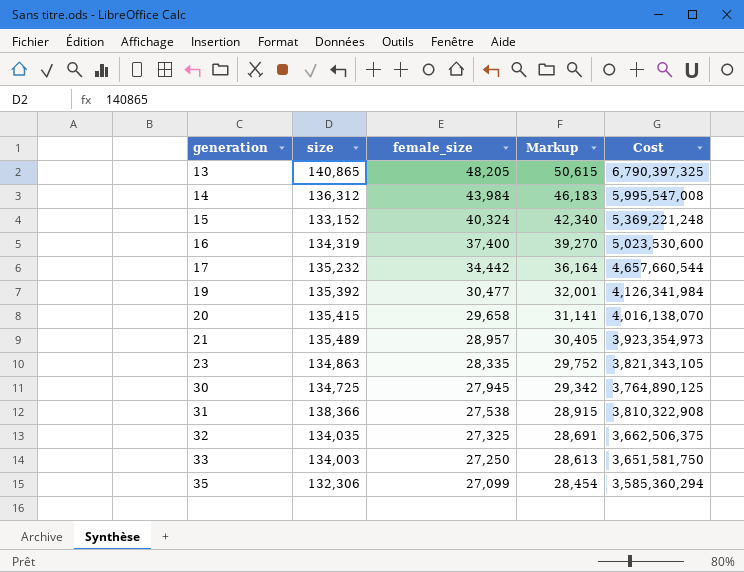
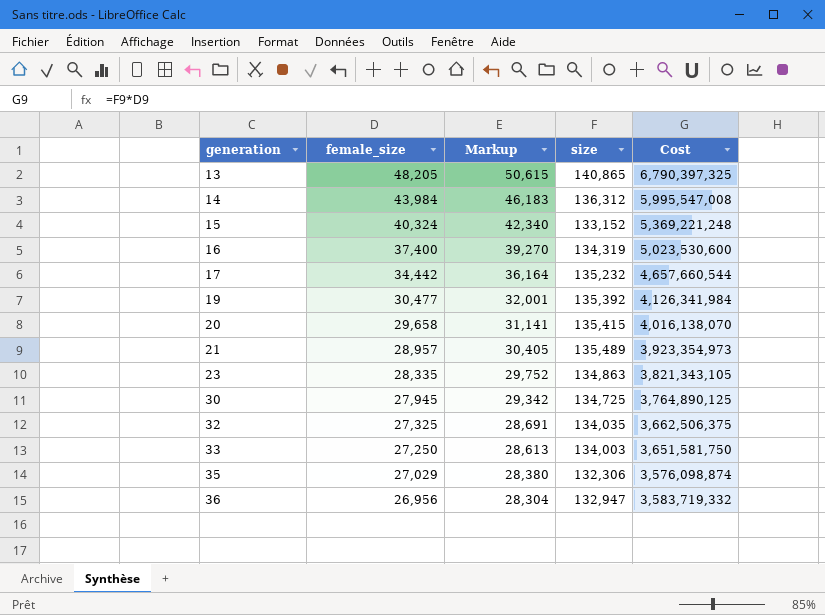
column size | position: 2 -> 4
row 31: 138,366 | 27,538 | 28,915 | 3,810,322,908 -> none
35 | female_size: 27,099 -> 27,029
35 | Markup: 28,454 -> 28,380
35 | Cost: 3,585,360,294 -> 3,576,098,874
row 36: none -> 26,956 | 28,304 | 132,947 | 3,583,719,332

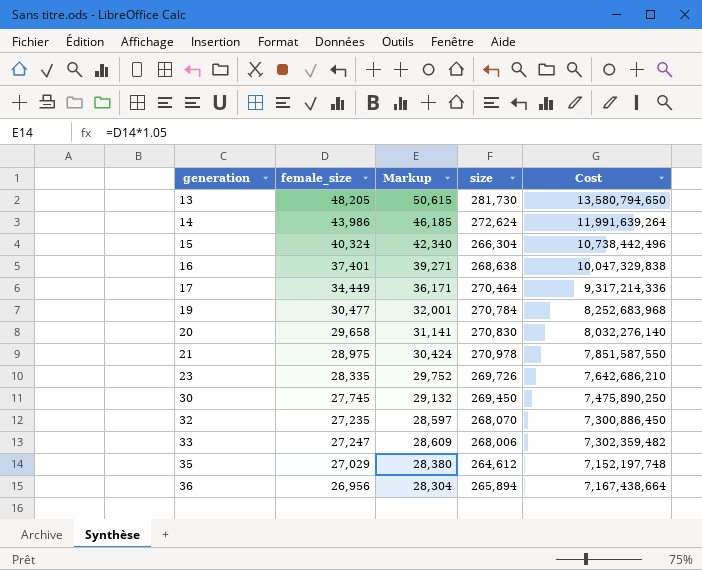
13 | size: 140,865 -> 281,730
13 | Cost: 6,790,397,325 -> 13,580,794,650
14 | female_size: 43,984 -> 43,986
14 | Markup: 46,183 -> 46,185
14 | size: 136,312 -> 272,624
14 | Cost: 5,995,547,008 -> 11,991,639,264
15 | size: 133,152 -> 266,304
15 | Cost: 5,369,221,248 -> 10,738,442,496
16 | female_size: 37,400 -> 37,401
16 | Markup: 39,270 -> 39,271
16 | size: 134,319 -> 268,638
16 | Cost: 5,023,530,600 -> 10,047,329,838
17 | female_size: 34,442 -> 34,449
17 | Markup: 36,164 -> 36,171
17 | size: 135,232 -> 270,464
17 | Cost: 4,657,660,544 -> 9,317,214,336
19 | size: 135,392 -> 270,784
19 | Cost: 4,126,341,984 -> 8,252,683,968
20 | size: 135,415 -> 270,830
20 | Cost: 4,016,138,070 -> 8,032,276,140
21 | female_size: 28,957 -> 28,975
21 | Markup: 30,405 -> 30,424
21 | size: 135,489 -> 270,978
21 | Cost: 3,923,354,973 -> 7,851,587,550
23 | size: 134,863 -> 269,726
23 | Cost: 3,821,343,105 -> 7,642,686,210
30 | female_size: 27,945 -> 27,745
30 | Markup: 29,342 -> 29,132
30 | size: 134,725 -> 269,450
30 | Cost: 3,764,890,125 -> 7,475,890,250
32 | female_size: 27,325 -> 27,235
32 | Markup: 28,691 -> 28,597
32 | size: 134,035 -> 268,070
32 | Cost: 3,662,506,375 -> 7,300,886,450
33 | female_size: 27,250 -> 27,247
33 | Markup: 28,613 -> 28,609
33 | size: 134,003 -> 268,006
33 | Cost: 3,651,581,750 -> 7,302,359,482
35 | size: 132,306 -> 264,612
35 | Cost: 3,576,098,874 -> 7,152,197,748
36 | size: 132,947 -> 265,894
36 | Cost: 3,583,719,332 -> 7,167,438,664

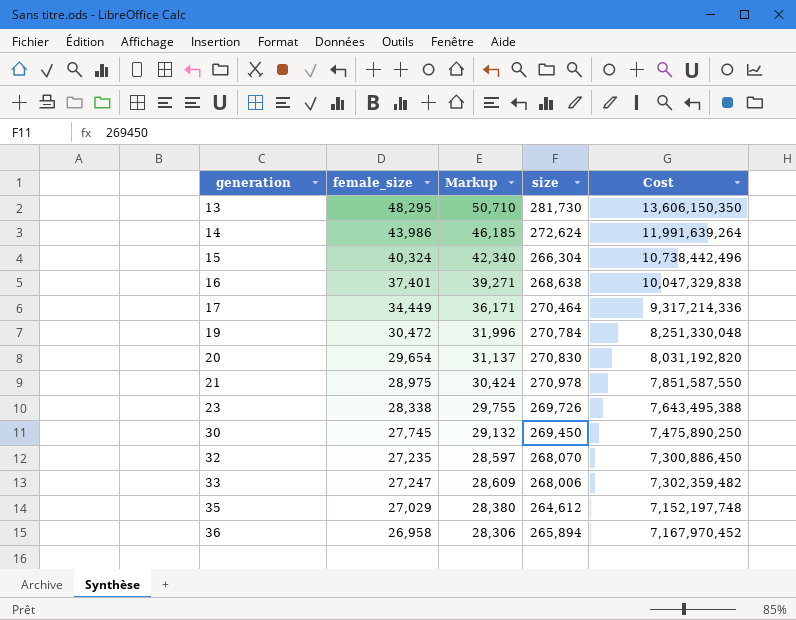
13 | female_size: 48,205 -> 48,295
13 | Markup: 50,615 -> 50,710
13 | Cost: 13,580,794,650 -> 13,606,150,350
19 | female_size: 30,477 -> 30,472
19 | Markup: 32,001 -> 31,996
19 | Cost: 8,252,683,968 -> 8,251,330,048
20 | female_size: 29,658 -> 29,654
20 | Markup: 31,141 -> 31,137
20 | Cost: 8,032,276,140 -> 8,031,192,820
23 | female_size: 28,335 -> 28,338
23 | Markup: 29,752 -> 29,755
23 | Cost: 7,642,686,210 -> 7,643,495,388
36 | female_size: 26,956 -> 26,958
36 | Markup: 28,304 -> 28,306
36 | Cost: 7,167,438,664 -> 7,167,970,452

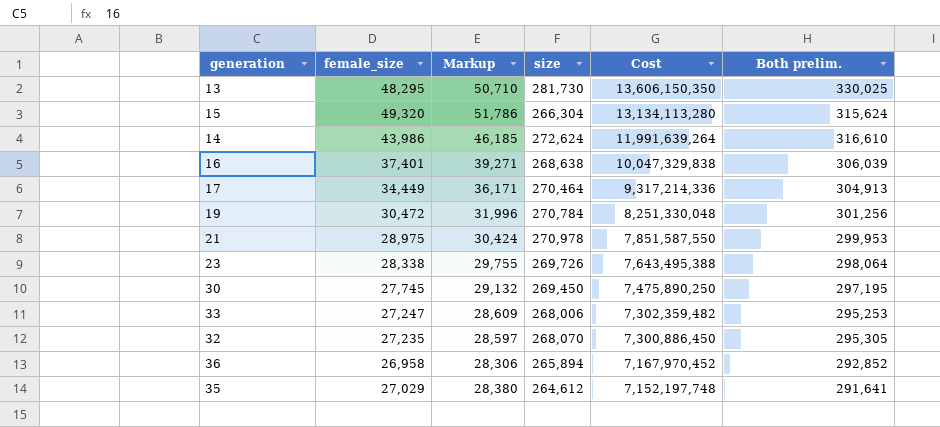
row order: generation ascending -> Cost descending
column Both prelim. | formula: none -> [female_size] + [size]
row 20: 29,654 | 31,137 | 270,830 | 8,031,192,820 -> none
15 | female_size: 40,324 -> 49,320
15 | Markup: 42,340 -> 51,786
15 | Cost: 10,738,442,496 -> 13,134,113,280

